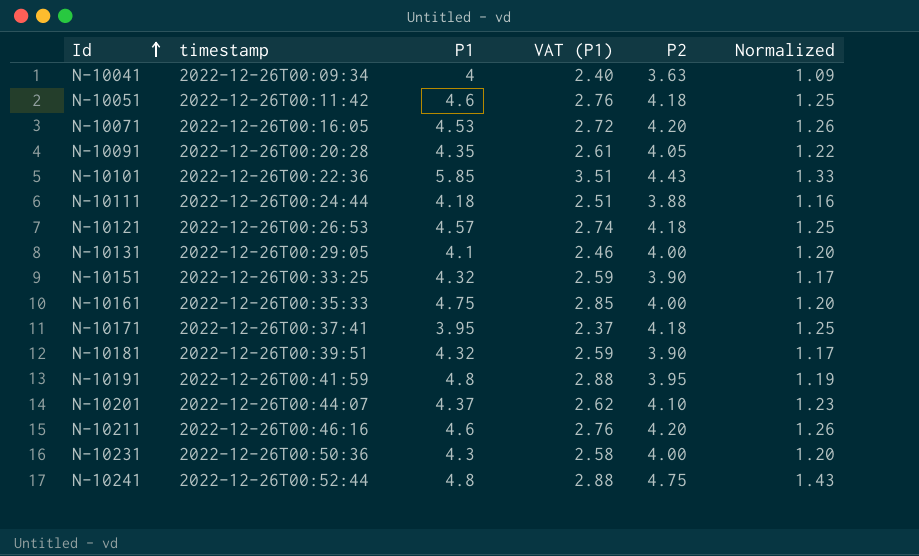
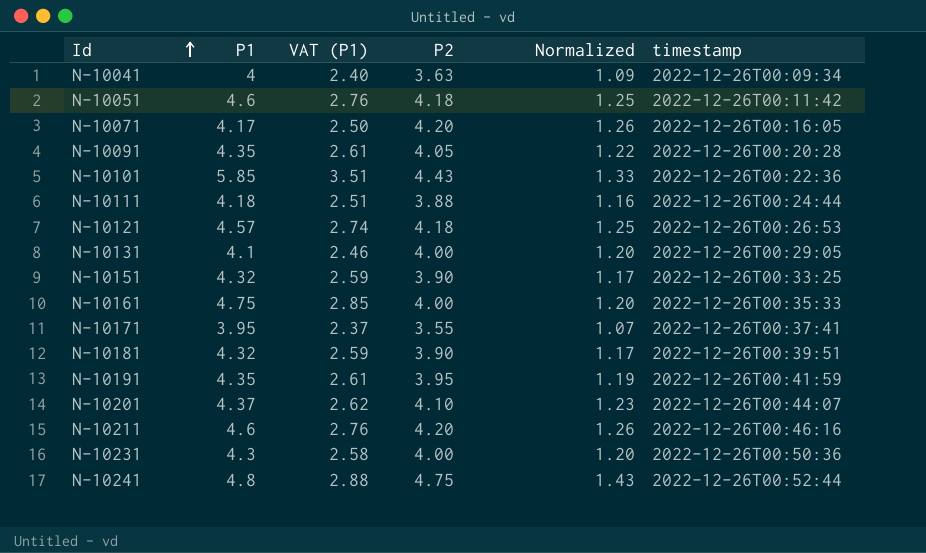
column timestamp | position: 2 -> 6
N-10071 | P1: 4.53 -> 4.17
N-10071 | VAT (P1): 2.72 -> 2.50
N-10171 | P2: 4.18 -> 3.55
N-10171 | Normalized: 1.25 -> 1.07
N-10191 | P1: 4.8 -> 4.35
N-10191 | VAT (P1): 2.88 -> 2.61

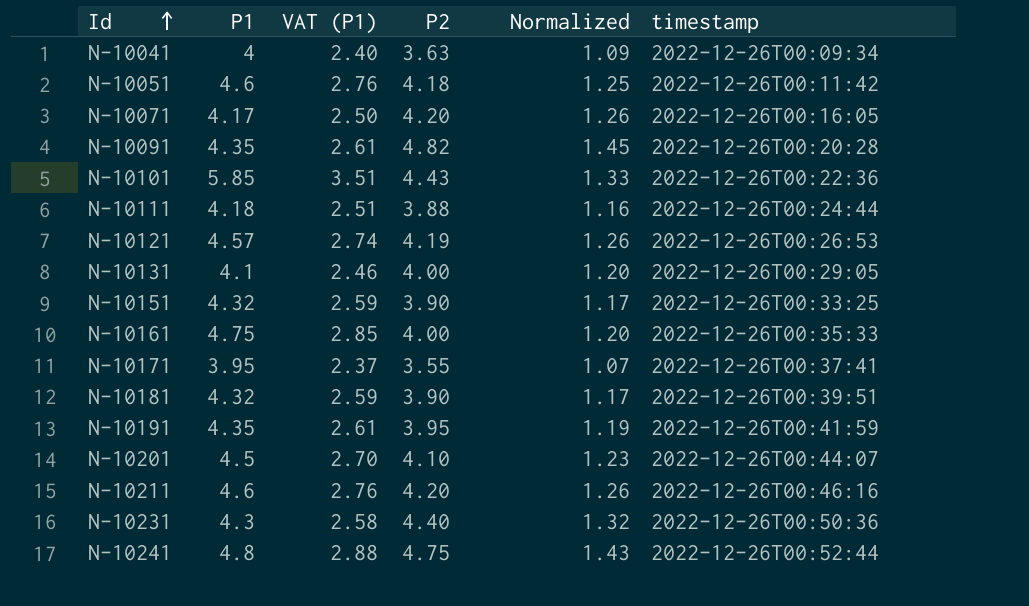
N-10091 | P2: 4.05 -> 4.82
N-10091 | Normalized: 1.22 -> 1.45
N-10121 | P2: 4.18 -> 4.19
N-10121 | Normalized: 1.25 -> 1.26
N-10201 | P1: 4.37 -> 4.5
N-10201 | VAT (P1): 2.62 -> 2.70
N-10231 | P2: 4.00 -> 4.40
N-10231 | Normalized: 1.20 -> 1.32

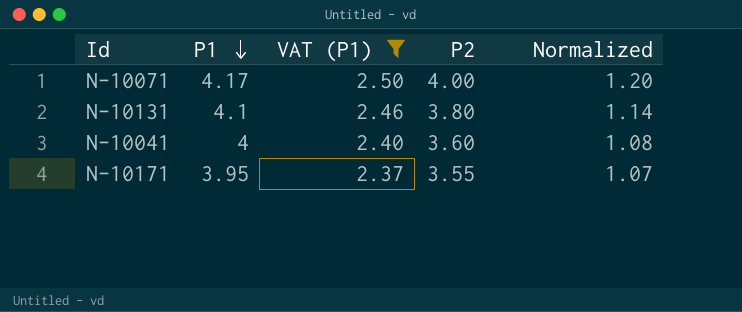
filter: none -> VAT (P1) <= 2.50
row order: Id ascending -> P1 descending
column timestamp | position: 6 -> none
N-10071 | P2: 4.20 -> 4.00
N-10071 | Normalized: 1.26 -> 1.20
N-10131 | P2: 4.00 -> 3.80
N-10131 | Normalized: 1.20 -> 1.14
N-10041 | P2: 3.63 -> 3.60
N-10041 | Normalized: 1.09 -> 1.08

